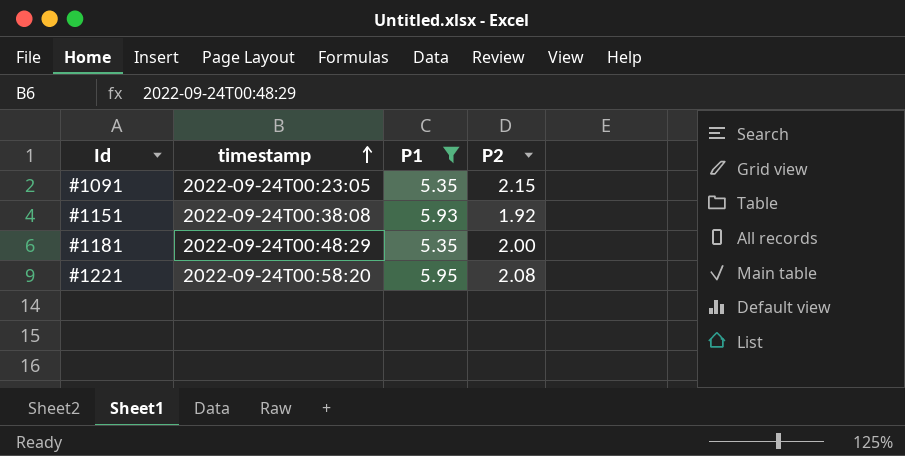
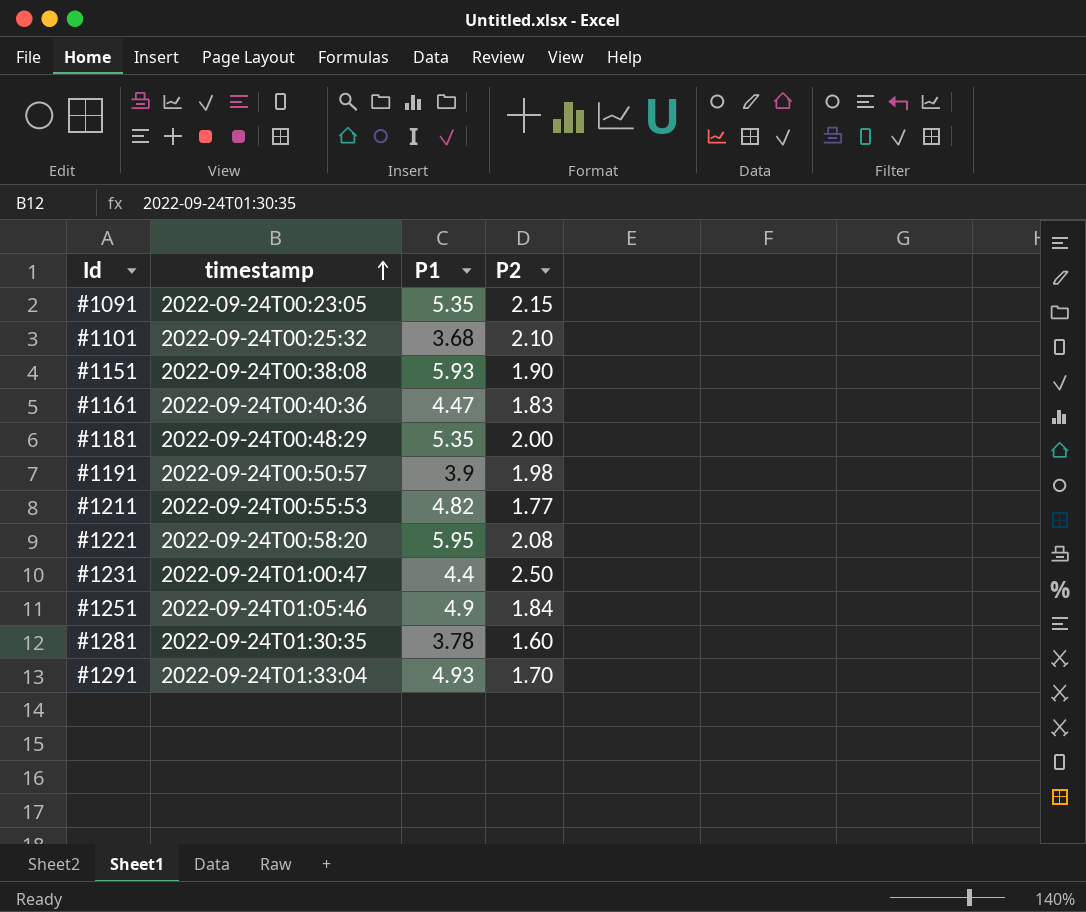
filter: P1 >= 5.35 -> none
#1151 | P2: 1.92 -> 1.90

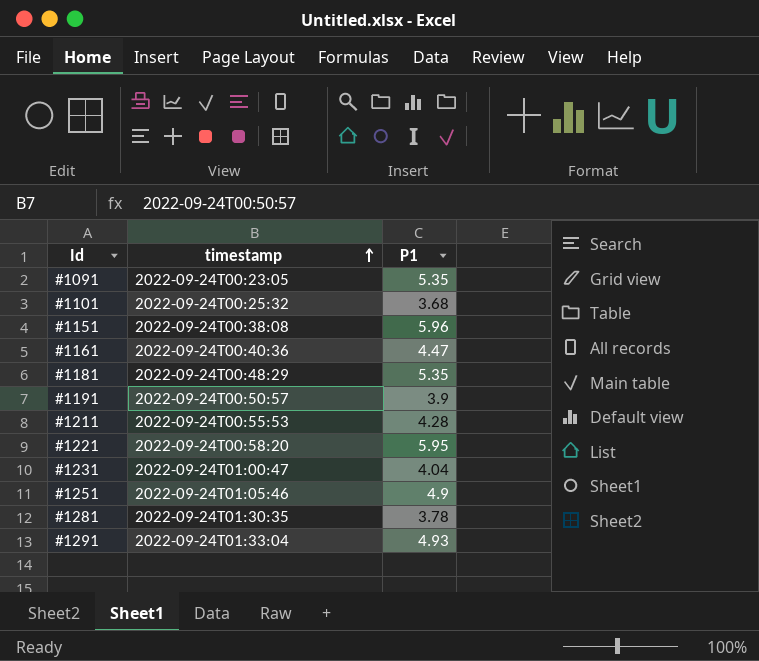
column P2 | position: 4 -> none
#1151 | P1: 5.93 -> 5.96
#1211 | P1: 4.82 -> 4.28
#1231 | P1: 4.4 -> 4.04

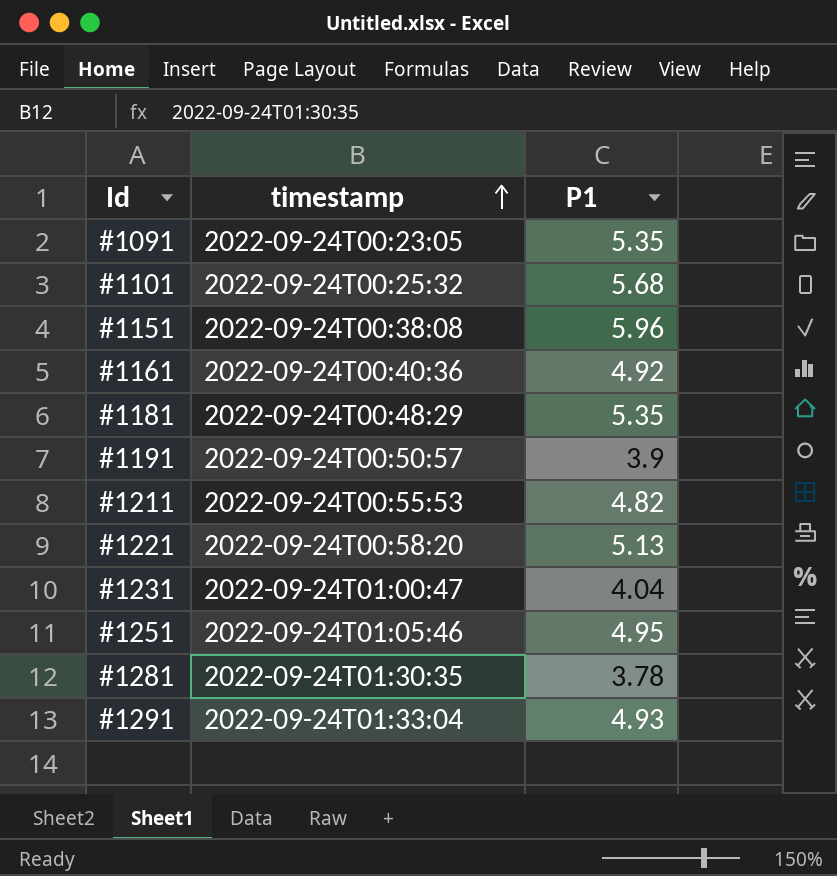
#1101 | P1: 3.68 -> 5.68
#1161 | P1: 4.47 -> 4.92
#1211 | P1: 4.28 -> 4.82
#1221 | P1: 5.95 -> 5.13
#1251 | P1: 4.9 -> 4.95

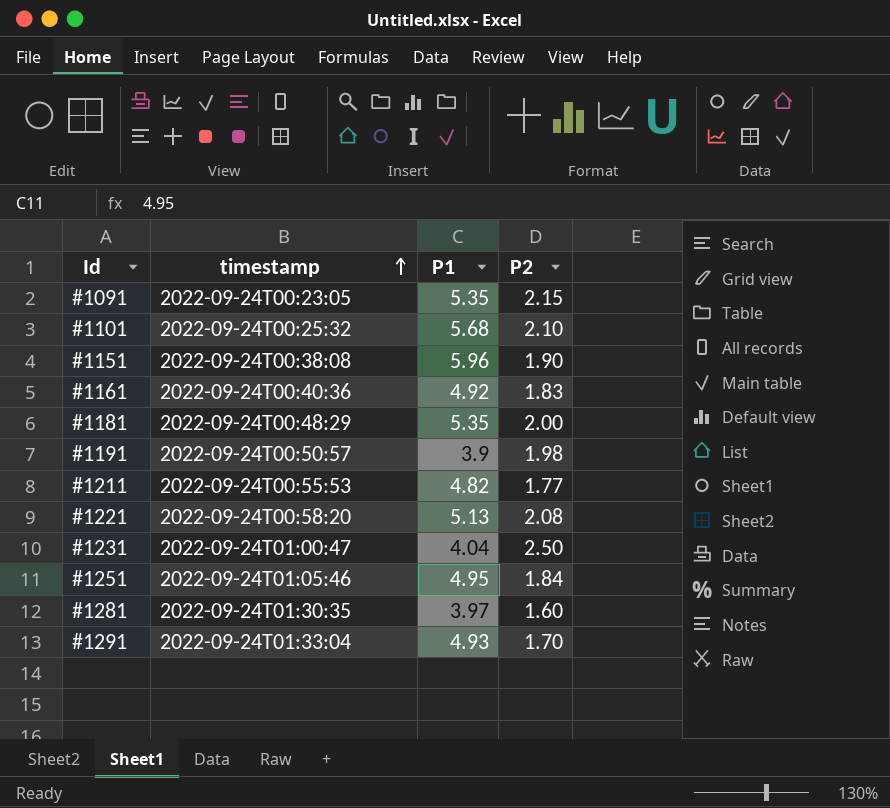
column P2 | position: none -> 4
#1281 | P1: 3.78 -> 3.97

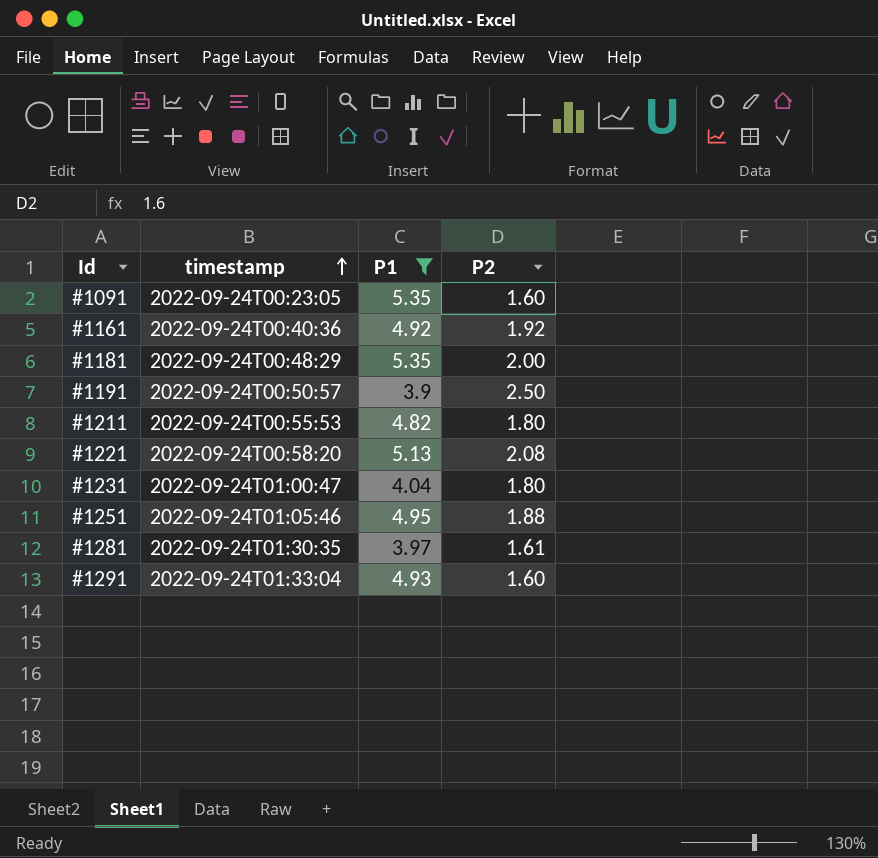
filter: none -> P1 <= 5.35
#1091 | P2: 2.15 -> 1.60
#1161 | P2: 1.83 -> 1.92
#1191 | P2: 1.98 -> 2.50
#1211 | P2: 1.77 -> 1.80
#1231 | P2: 2.50 -> 1.80
#1251 | P2: 1.84 -> 1.88
#1281 | P2: 1.60 -> 1.61
#1291 | P2: 1.70 -> 1.60

